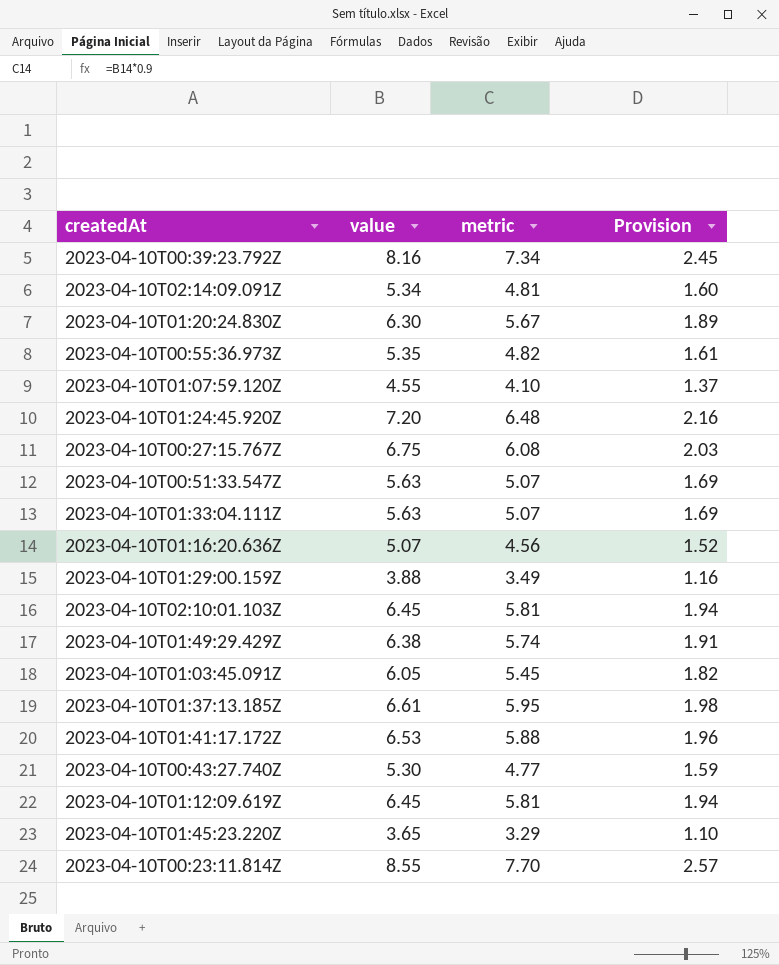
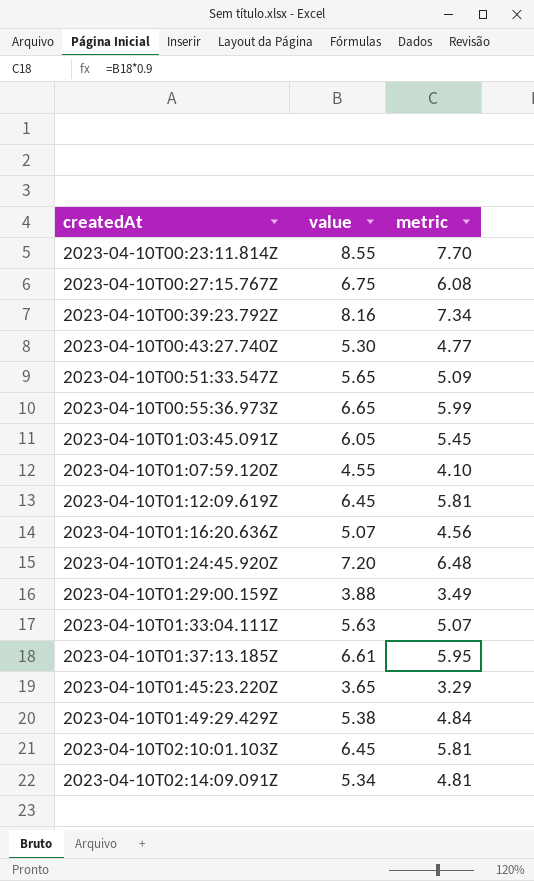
row order: none -> createdAt ascending
column Provision | formula: [value] * 0.3 -> none
row 2023-04-10T01:20:24.830Z: 6.30 | 5.67 | 1.89 -> none
row 2023-04-10T01:41:17.172Z: 6.53 | 5.88 | 1.96 -> none
2023-04-10T00:51:33.547Z | value: 5.63 -> 5.65
2023-04-10T00:51:33.547Z | metric: 5.07 -> 5.09
2023-04-10T00:55:36.973Z | value: 5.35 -> 6.65
2023-04-10T00:55:36.973Z | metric: 4.82 -> 5.99
2023-04-10T01:49:29.429Z | value: 6.38 -> 5.38
2023-04-10T01:49:29.429Z | metric: 5.74 -> 4.84

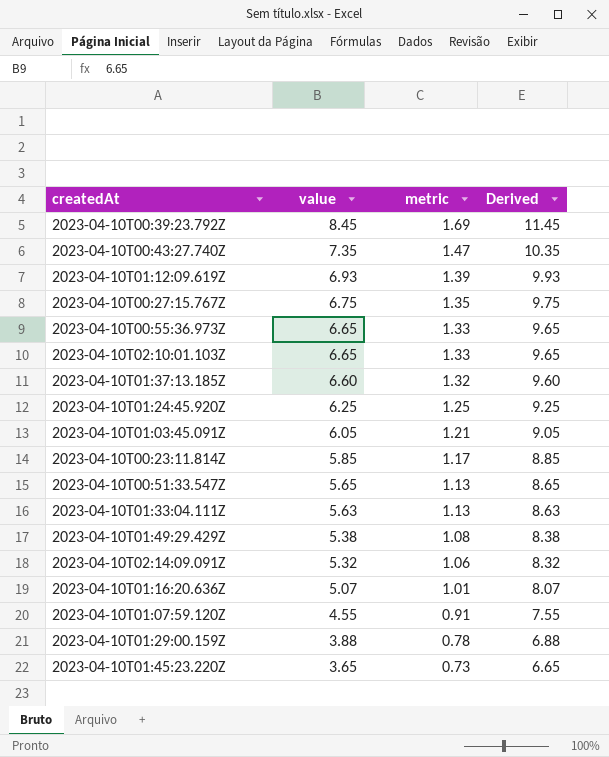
row order: createdAt ascending -> value descending
column metric | formula: [value] * 0.9 -> [value] * 0.2
column Derived | formula: none -> [value] + 3
2023-04-10T00:39:23.792Z | value: 8.16 -> 8.45
2023-04-10T00:43:27.740Z | value: 5.30 -> 7.35
2023-04-10T01:12:09.619Z | value: 6.45 -> 6.93
2023-04-10T02:10:01.103Z | value: 6.45 -> 6.65
2023-04-10T01:37:13.185Z | value: 6.61 -> 6.60
2023-04-10T01:24:45.920Z | value: 7.20 -> 6.25
2023-04-10T00:23:11.814Z | value: 8.55 -> 5.85
2023-04-10T02:14:09.091Z | value: 5.34 -> 5.32

